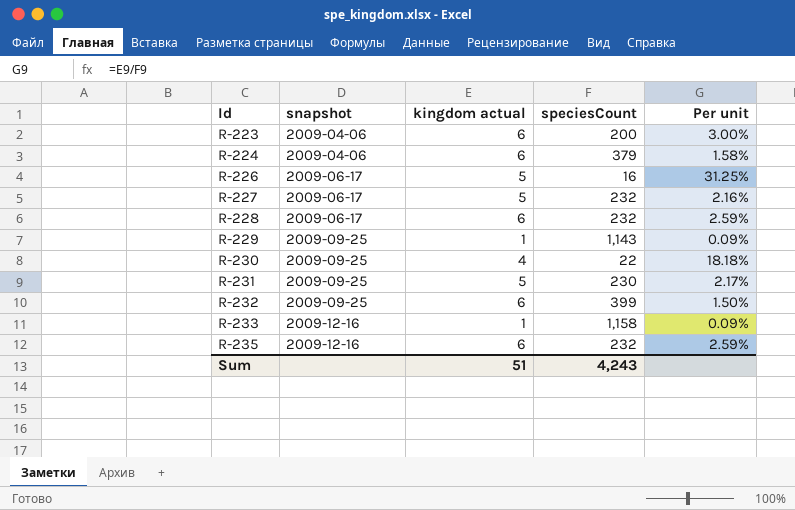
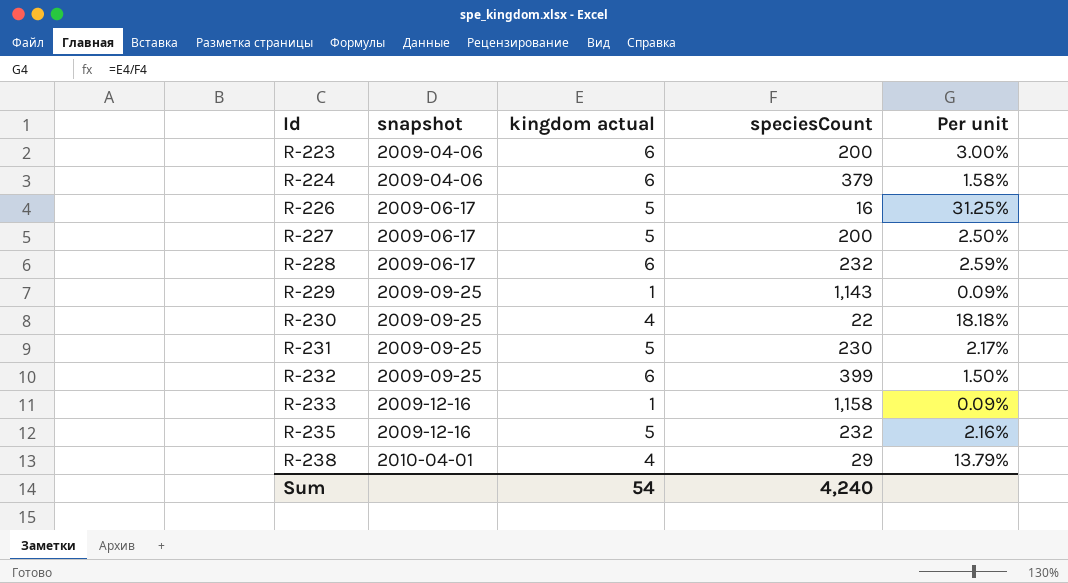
R-227 | speciesCount: 232 -> 200
R-227 | Per unit: 2.16% -> 2.50%
R-235 | kingdom actual: 6 -> 5
R-235 | Per unit: 2.59% -> 2.16%
row R-238: none -> 2010-04-01 | 4 | 29 | 13.79%
Sum | kingdom actual: 51 -> 54
Sum | speciesCount: 4,243 -> 4,240

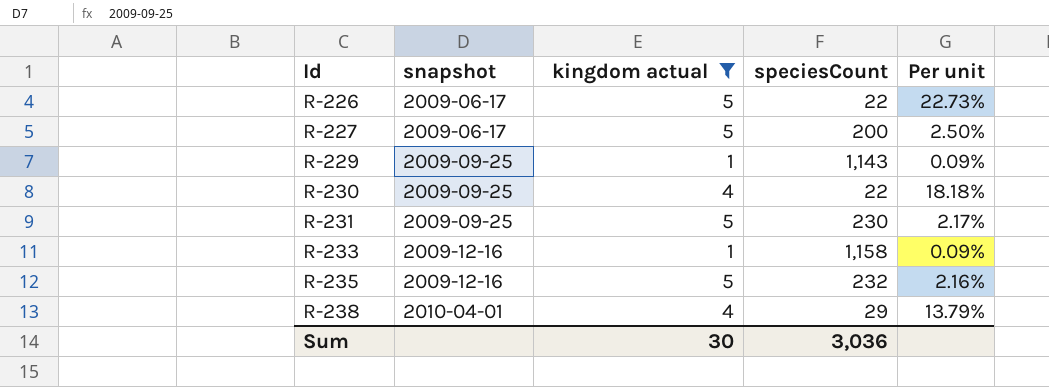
filter: none -> kingdom actual != 6
R-226 | speciesCount: 16 -> 22
R-226 | Per unit: 31.25% -> 22.73%
Sum | kingdom actual: 54 -> 30
Sum | speciesCount: 4,240 -> 3,036

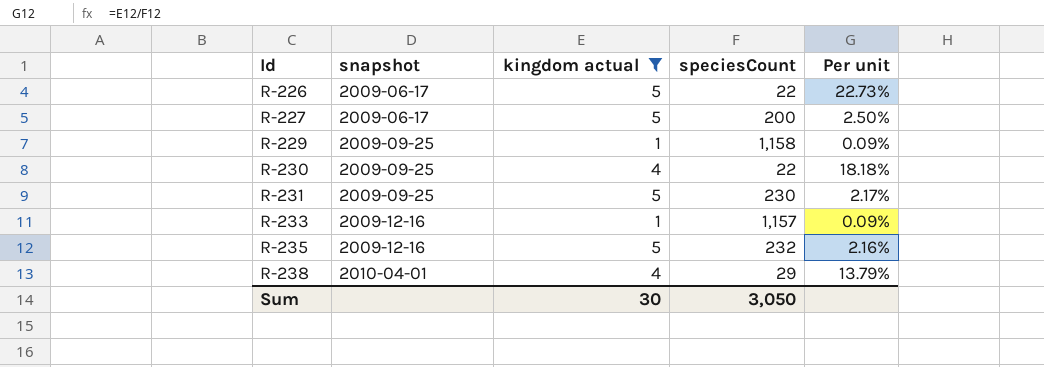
R-229 | speciesCount: 1,143 -> 1,158
R-233 | speciesCount: 1,158 -> 1,157
Sum | speciesCount: 3,036 -> 3,050

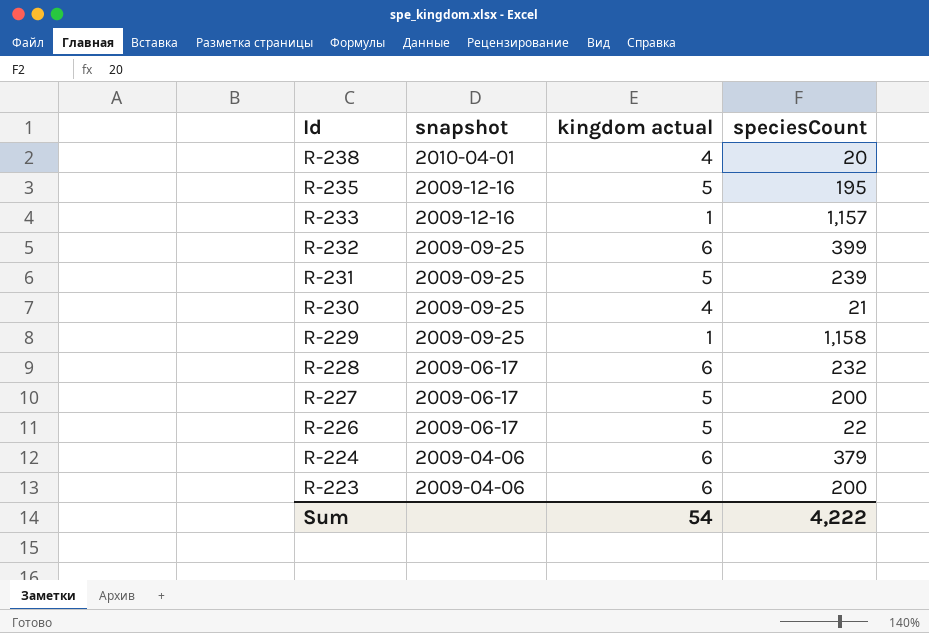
filter: kingdom actual != 6 -> none
row order: Id ascending -> Id descending
column Per unit | formula: [kingdom actual] / [speciesCount] -> none
R-238 | speciesCount: 29 -> 20
R-235 | speciesCount: 232 -> 195
R-231 | speciesCount: 230 -> 239
R-230 | speciesCount: 22 -> 21
Sum | kingdom actual: 30 -> 54
Sum | speciesCount: 3,050 -> 4,222

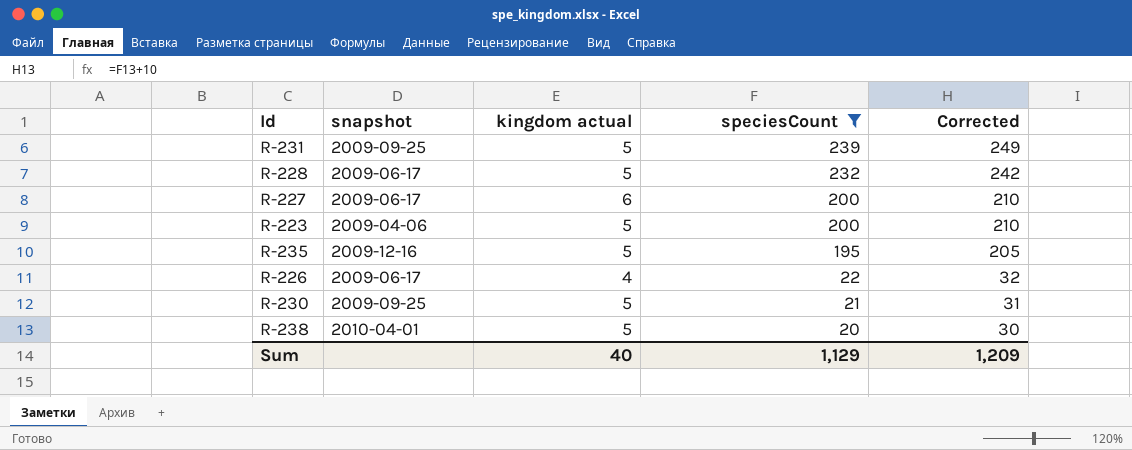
filter: none -> speciesCount <= 239
row order: Id descending -> speciesCount descending
column Corrected | formula: none -> [speciesCount] + 10
R-228 | kingdom actual: 6 -> 5
R-227 | kingdom actual: 5 -> 6
R-223 | kingdom actual: 6 -> 5
R-226 | kingdom actual: 5 -> 4
R-230 | kingdom actual: 4 -> 5
R-238 | kingdom actual: 4 -> 5
Sum | kingdom actual: 54 -> 40
Sum | speciesCount: 4,222 -> 1,129

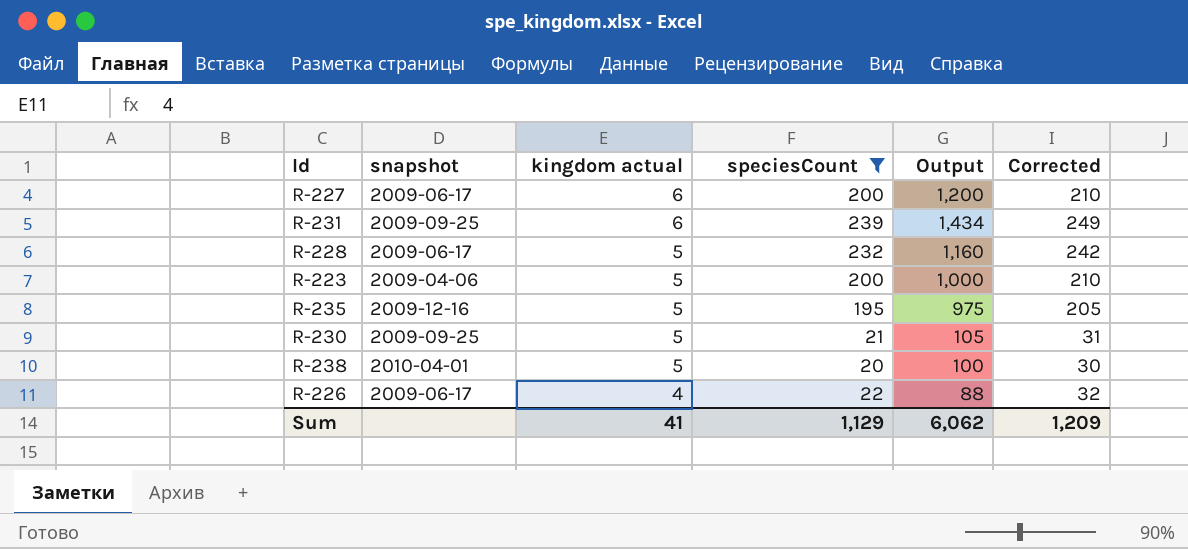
row order: speciesCount descending -> kingdom actual descending
column Output | formula: none -> [kingdom actual] * [speciesCount]
R-231 | kingdom actual: 5 -> 6
Sum | kingdom actual: 40 -> 41

